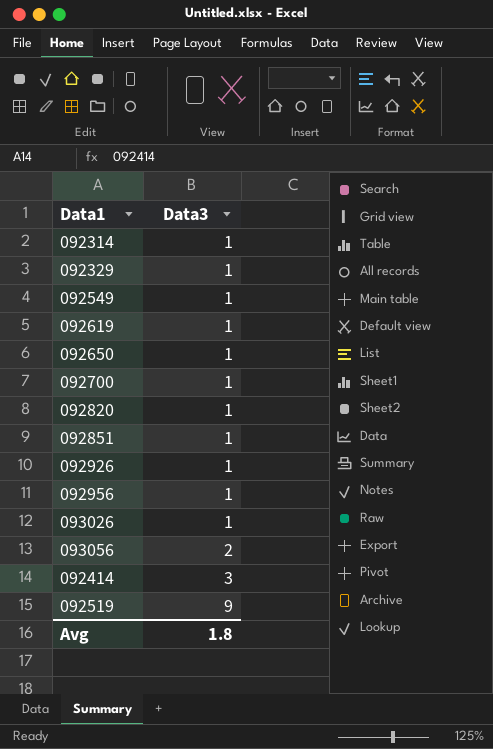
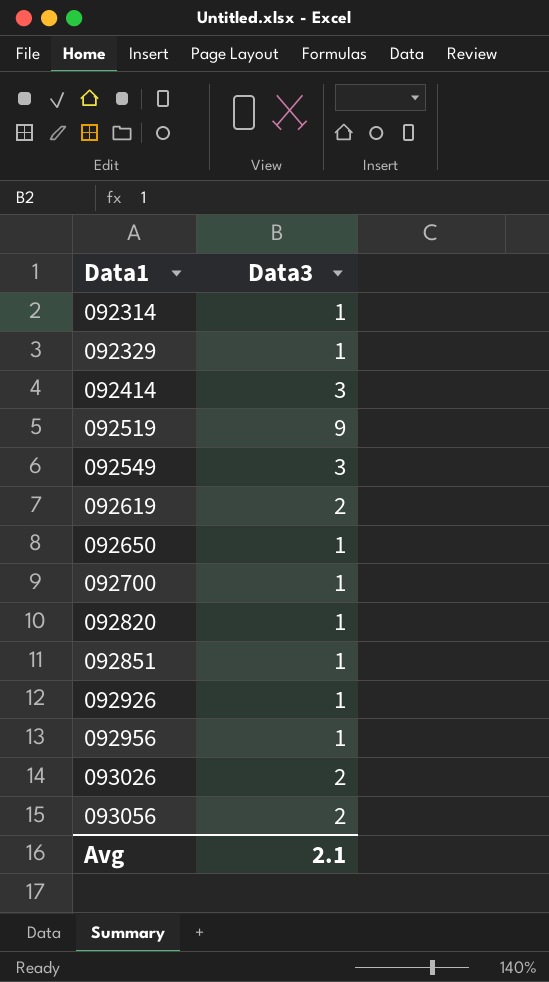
row order: Data3 ascending -> Data1 ascending
092549 | Data3: 1 -> 3
092619 | Data3: 1 -> 2
093026 | Data3: 1 -> 2
Avg | Data3: 1.8 -> 2.1

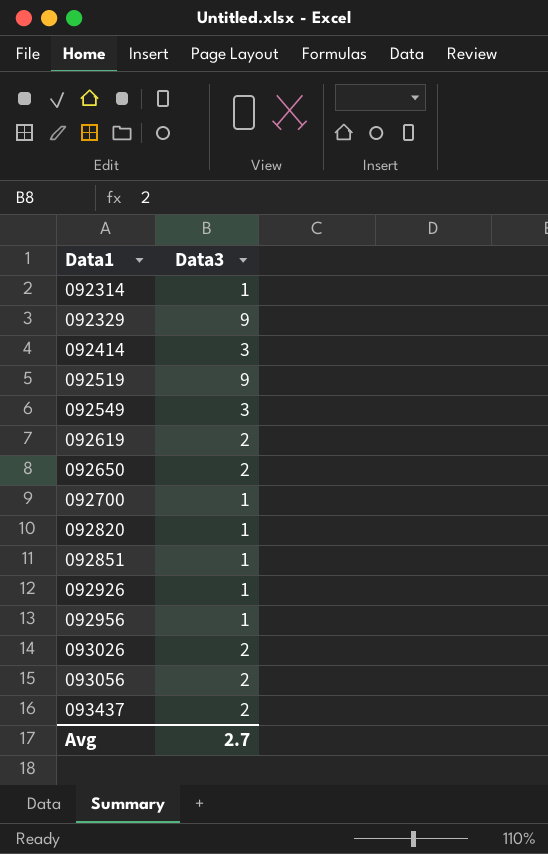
092329 | Data3: 1 -> 9
092650 | Data3: 1 -> 2
row 093437: none -> 2
Avg | Data3: 2.1 -> 2.7

